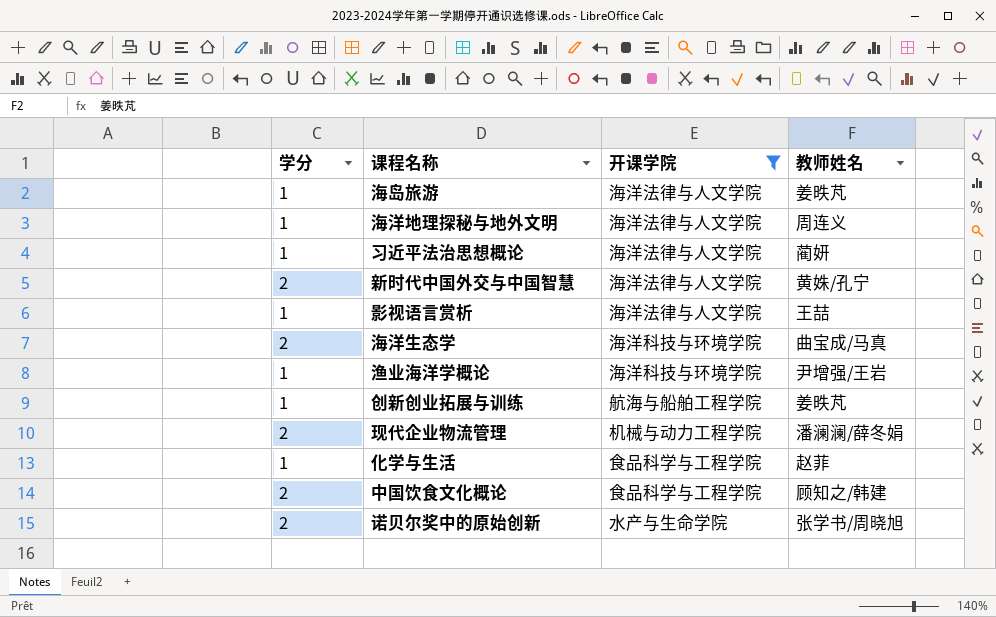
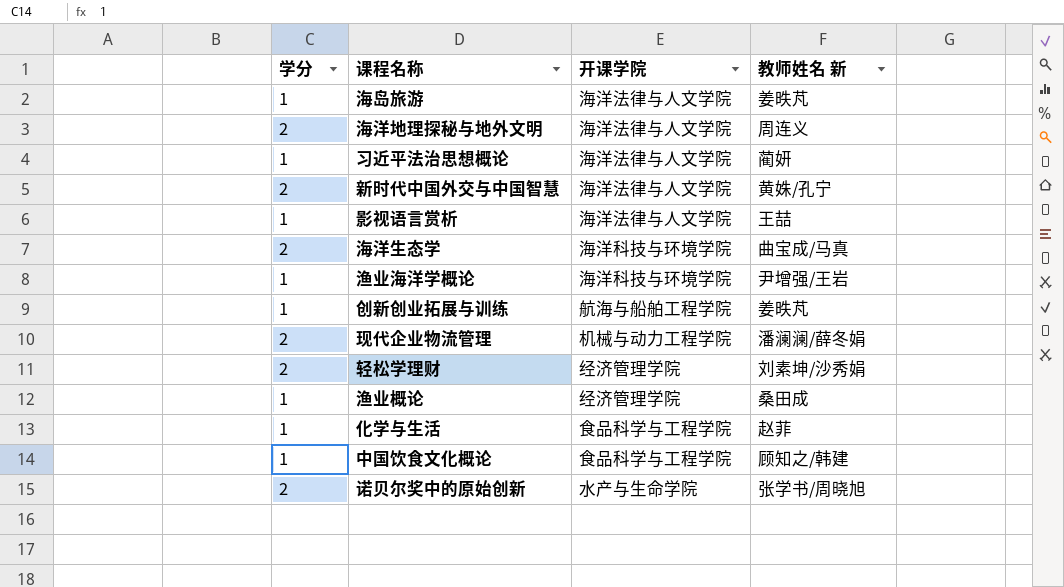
filter: 开课学院 != 经济管理学院 -> none
column name: 教师姓名 -> 教师姓名 新
海洋地理探秘与地外文明 | 学分: 1 -> 2
中国饮食文化概论 | 学分: 2 -> 1

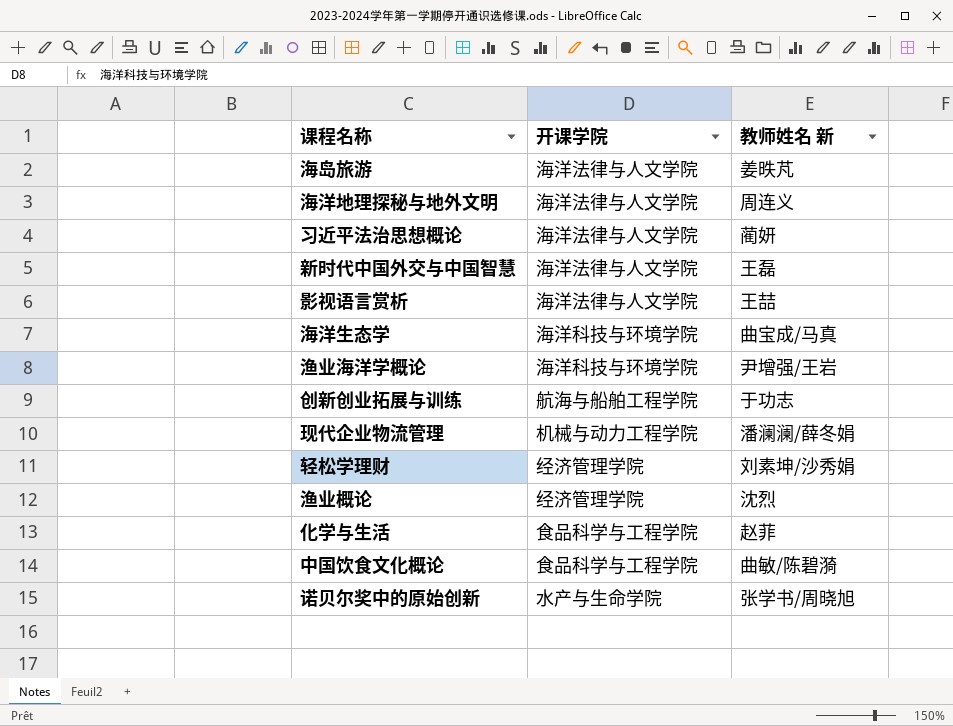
column 学分 | position: 1 -> none
新时代中国外交与中国智慧 | 教师姓名 新: 黄姝/孔宁 -> 王磊
创新创业拓展与训练 | 教师姓名 新: 姜昳芃 -> 于功志
渔业概论 | 教师姓名 新: 桑田成 -> 沈烈
中国饮食文化概论 | 教师姓名 新: 顾知之/韩建 -> 曲敏/陈碧漪

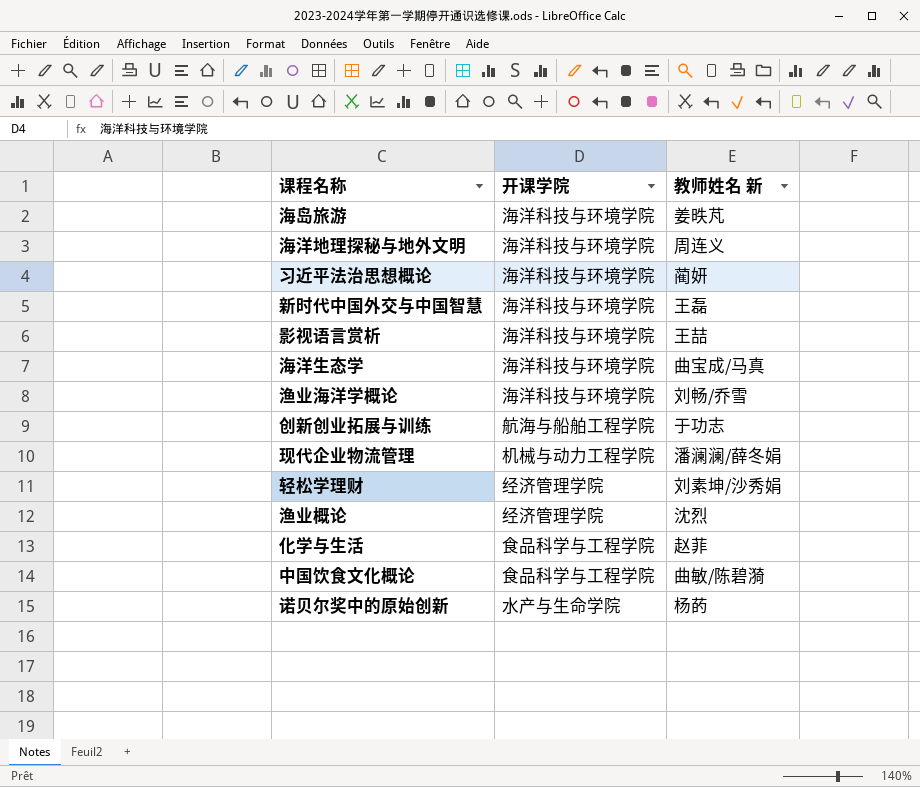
海岛旅游 | 开课学院: 海洋法律与人文学院 -> 海洋科技与环境学院
海洋地理探秘与地外文明 | 开课学院: 海洋法律与人文学院 -> 海洋科技与环境学院
习近平法治思想概论 | 开课学院: 海洋法律与人文学院 -> 海洋科技与环境学院
新时代中国外交与中国智慧 | 开课学院: 海洋法律与人文学院 -> 海洋科技与环境学院
影视语言赏析 | 开课学院: 海洋法律与人文学院 -> 海洋科技与环境学院
渔业海洋学概论 | 教师姓名 新: 尹增强/王岩 -> 刘畅/乔雪
诺贝尔奖中的原始创新 | 教师姓名 新: 张学书/周晓旭 -> 杨菂

